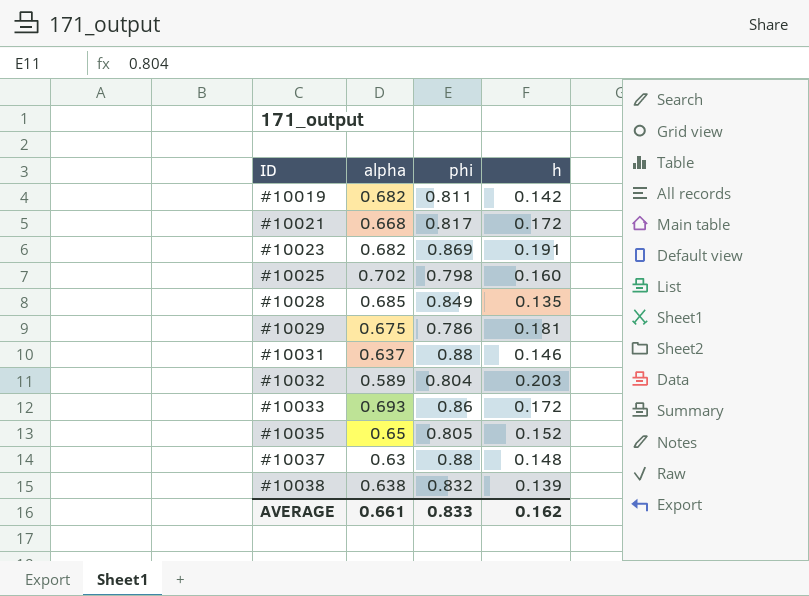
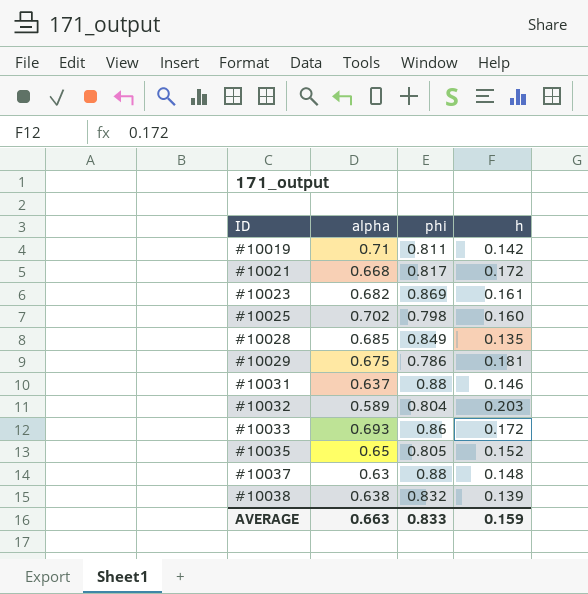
#10019 | alpha: 0.682 -> 0.71
#10023 | h: 0.191 -> 0.161
AVERAGE | alpha: 0.661 -> 0.663
AVERAGE | h: 0.162 -> 0.159

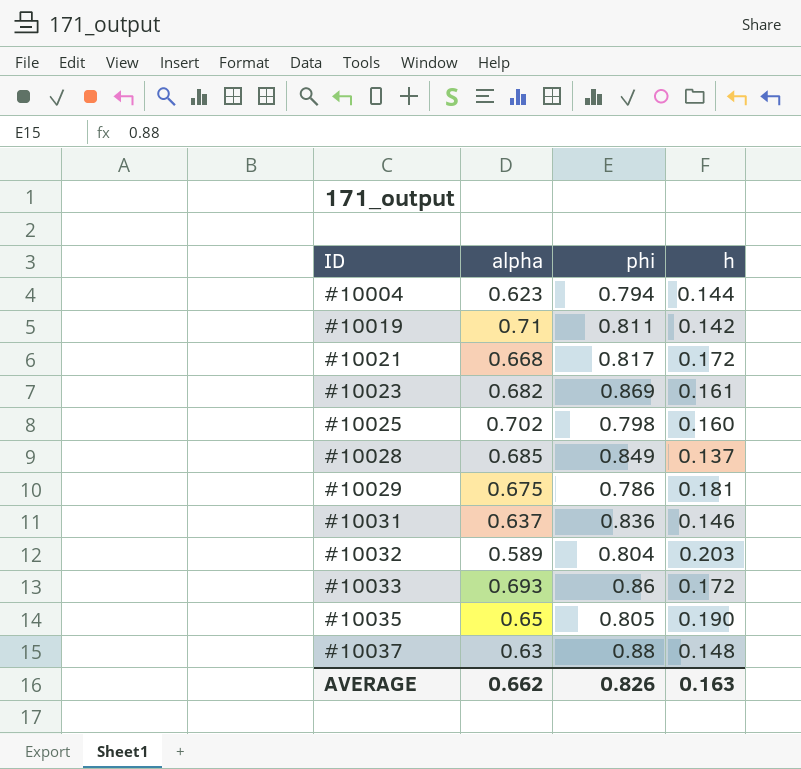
row #10038: 0.638 | 0.832 | 0.139 -> none
row #10004: none -> 0.623 | 0.794 | 0.144
#10028 | h: 0.135 -> 0.137
#10031 | phi: 0.88 -> 0.836
#10035 | h: 0.152 -> 0.190
AVERAGE | alpha: 0.663 -> 0.662
AVERAGE | phi: 0.833 -> 0.826
AVERAGE | h: 0.159 -> 0.163

